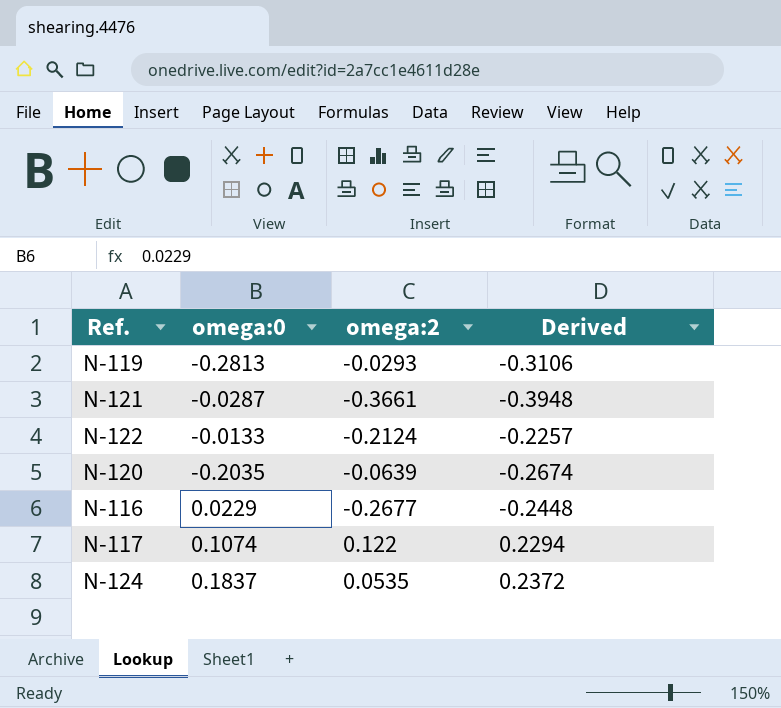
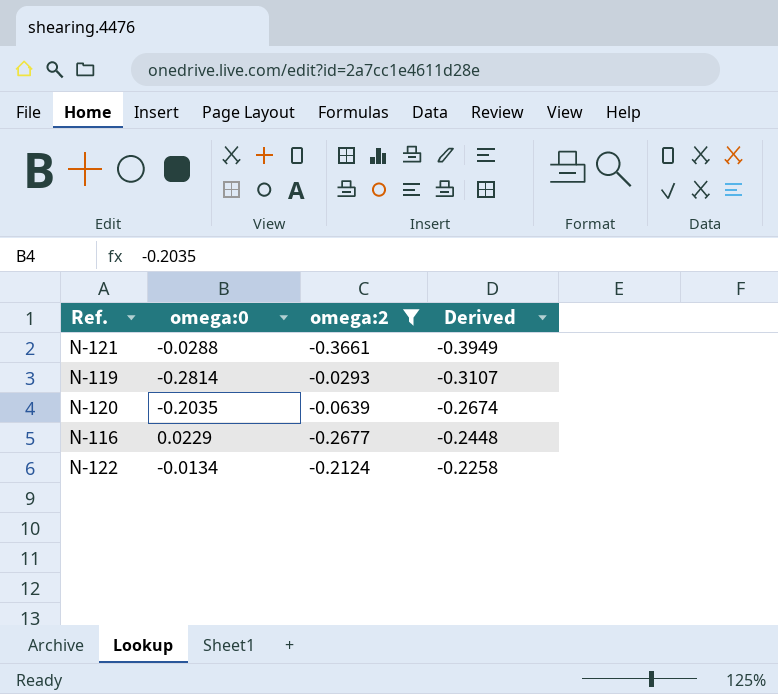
filter: none -> omega:2 <= -0.0293
row order: none -> Derived ascending
N-121 | omega:0: -0.0287 -> -0.0288
N-121 | Derived: -0.3948 -> -0.3949
N-119 | omega:0: -0.2813 -> -0.2814
N-119 | Derived: -0.3106 -> -0.3107
N-122 | omega:0: -0.0133 -> -0.0134
N-122 | Derived: -0.2257 -> -0.2258

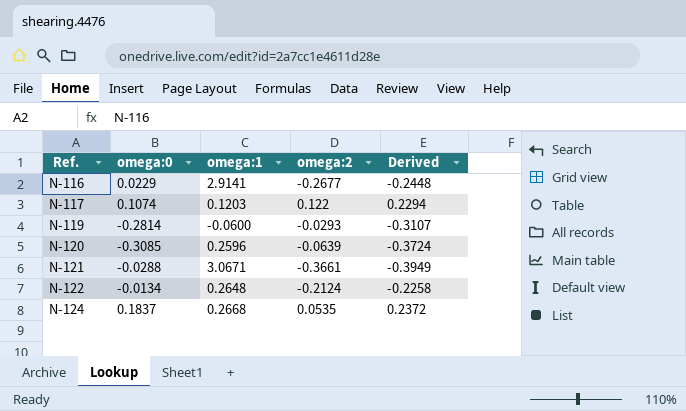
filter: omega:2 <= -0.0293 -> none
row order: Derived ascending -> Ref. ascending
column omega:1 | position: none -> 3
N-120 | omega:0: -0.2035 -> -0.3085
N-120 | Derived: -0.2674 -> -0.3724

